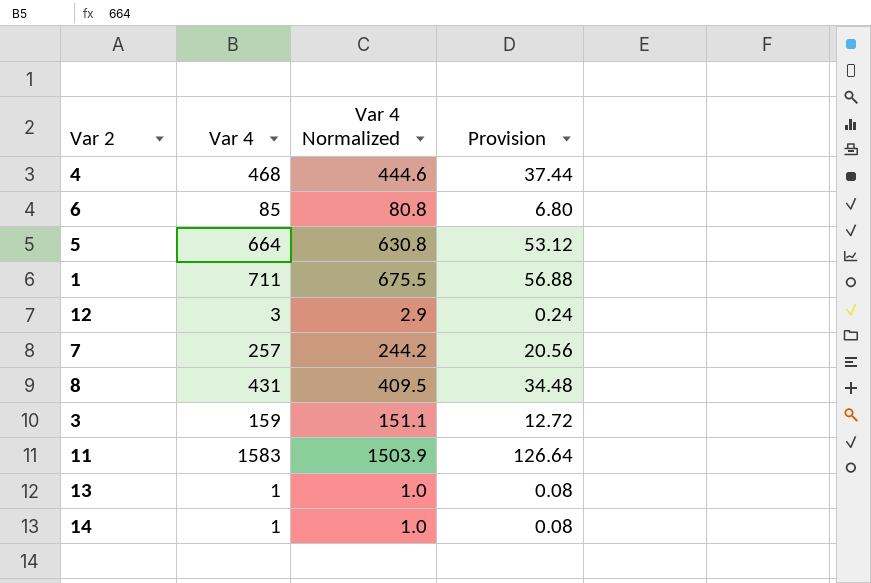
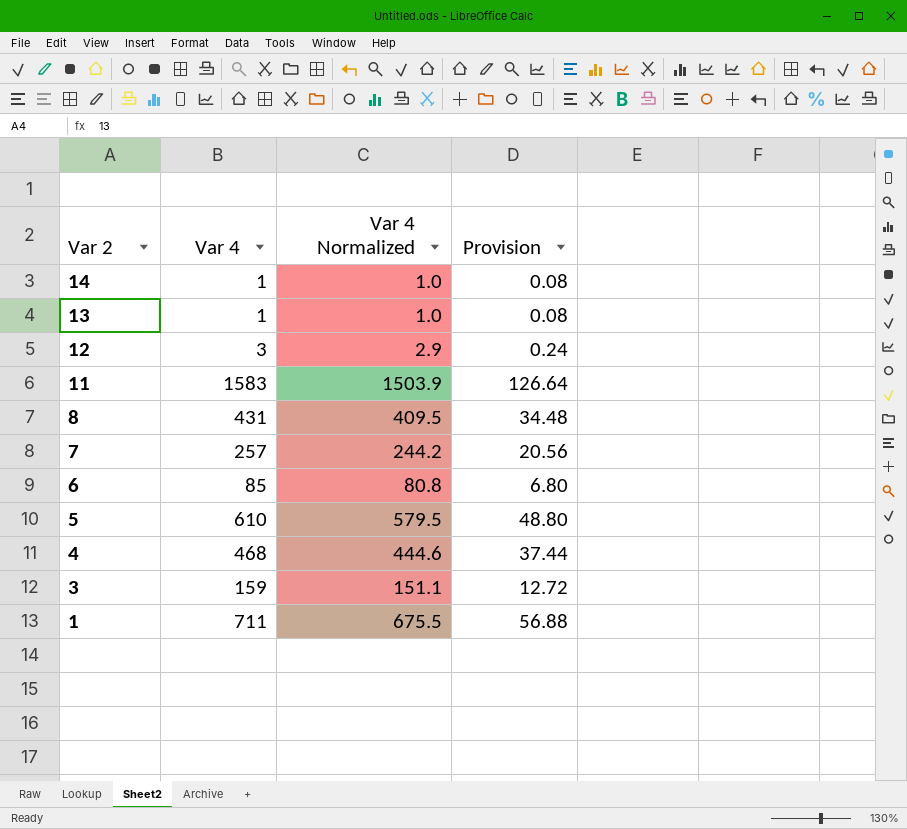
row order: none -> Var 2 descending
5 | Var 4: 664 -> 610
5 | Var 4 Normalized: 630.8 -> 579.5
5 | Provision: 53.12 -> 48.80

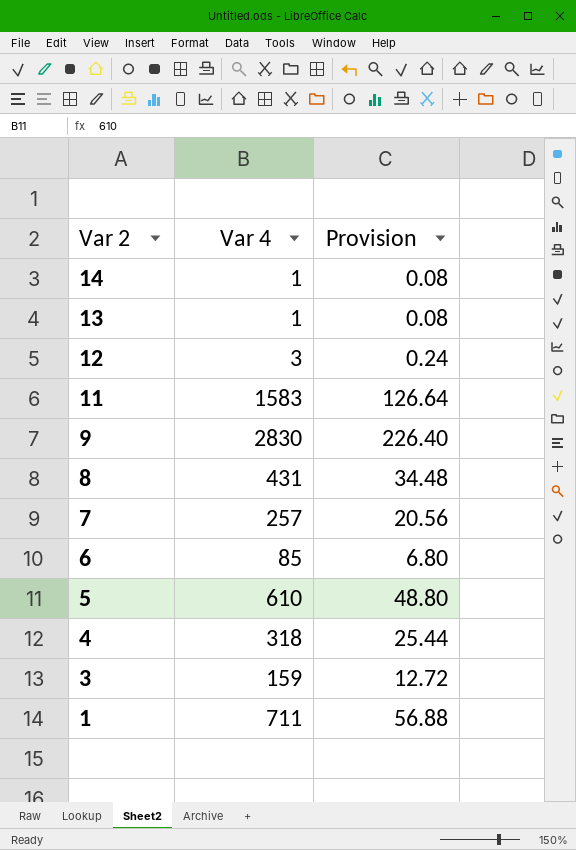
column Var 4 Normalized | formula: [Var 4] * 0.95 -> none
row 9: none -> 2830 | 226.40
4 | Var 4: 468 -> 318
4 | Provision: 37.44 -> 25.44

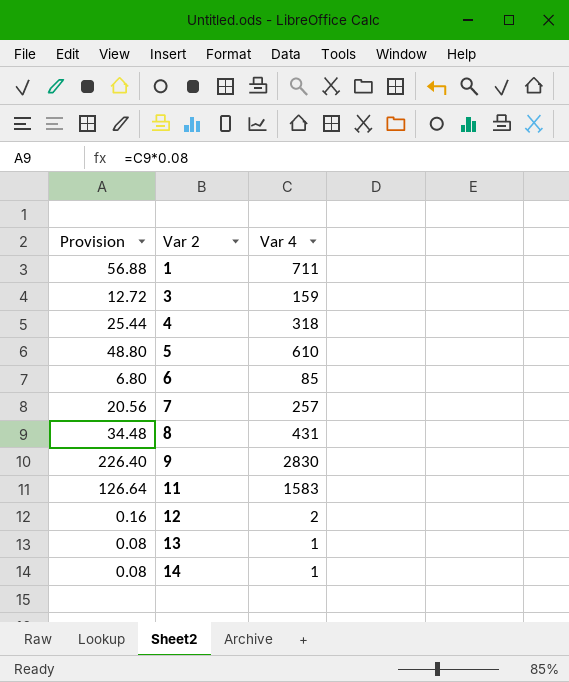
row order: Var 2 descending -> Var 2 ascending
column Provision | position: 3 -> 1
12 | Provision: 0.24 -> 0.16
12 | Var 4: 3 -> 2

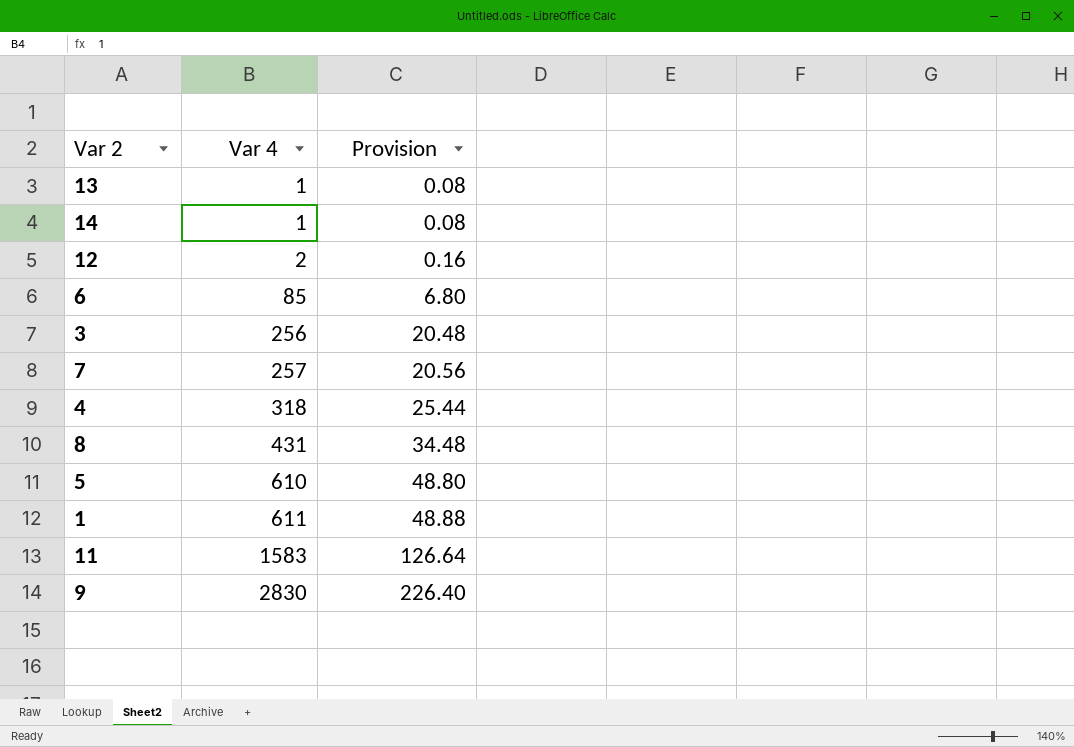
row order: Var 2 ascending -> Var 4 ascending
column Provision | position: 1 -> 3
3 | Var 4: 159 -> 256
3 | Provision: 12.72 -> 20.48
1 | Var 4: 711 -> 611
1 | Provision: 56.88 -> 48.88

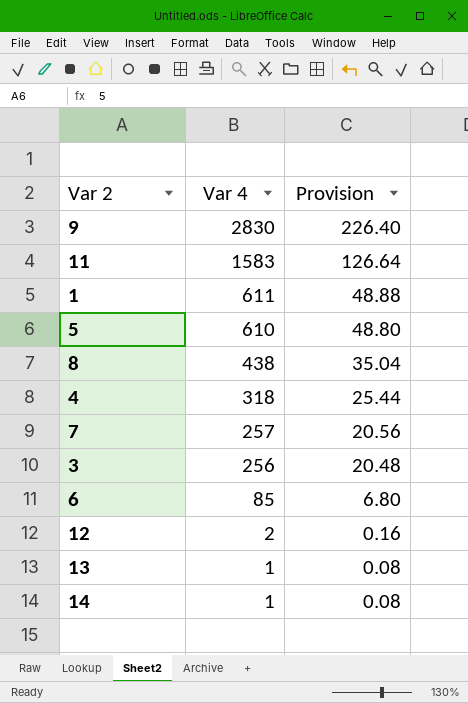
row order: Var 4 ascending -> Var 4 descending
8 | Var 4: 431 -> 438
8 | Provision: 34.48 -> 35.04

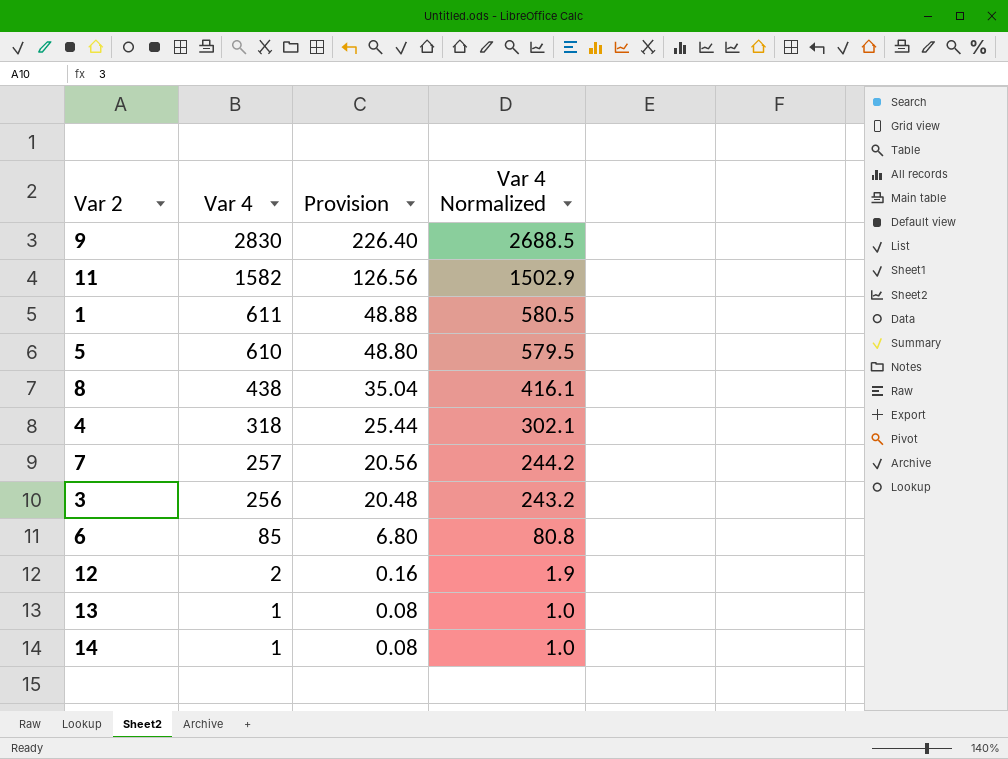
column Var 4 Normalized | formula: none -> [Var 4] * 0.95
11 | Var 4: 1583 -> 1582
11 | Provision: 126.64 -> 126.56

